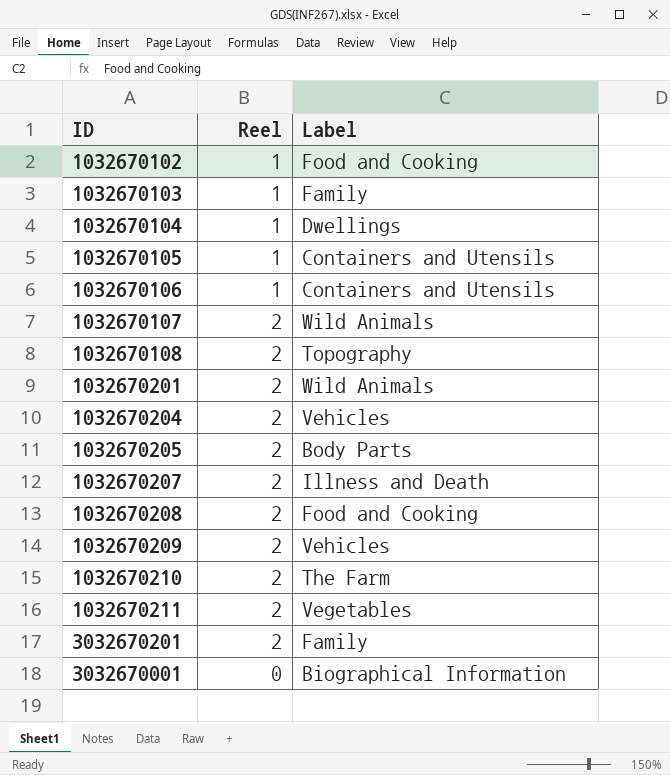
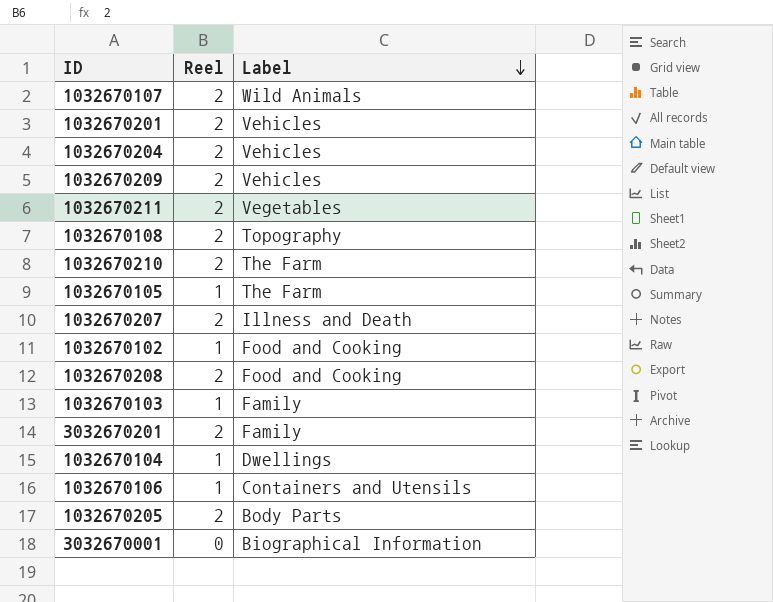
row order: none -> Label descending
1032670201 | Label: Wild Animals -> Vehicles
1032670105 | Label: Containers and Utensils -> The Farm

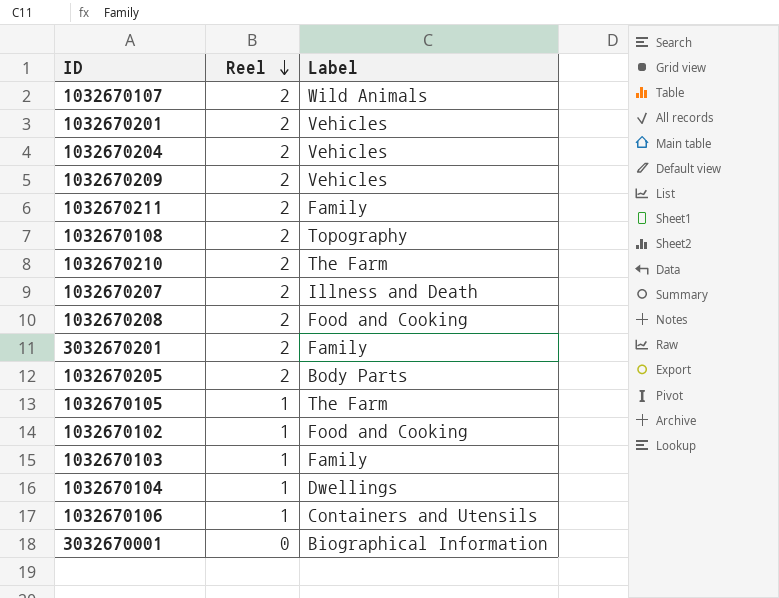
row order: Label descending -> Reel descending
1032670211 | Label: Vegetables -> Family

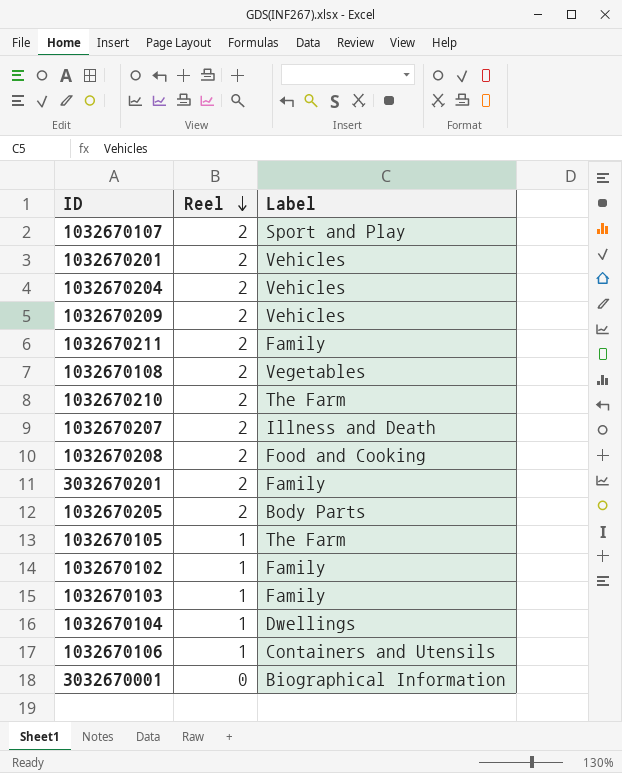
1032670107 | Label: Wild Animals -> Sport and Play
1032670108 | Label: Topography -> Vegetables
1032670102 | Label: Food and Cooking -> Family

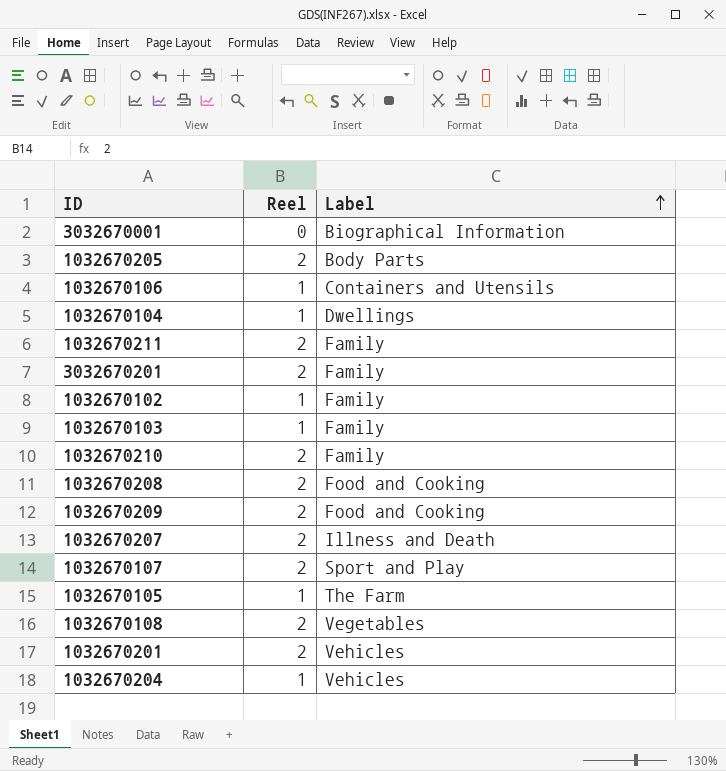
row order: Reel descending -> Label ascending
1032670210 | Label: The Farm -> Family
1032670209 | Label: Vehicles -> Food and Cooking
1032670204 | Reel: 2 -> 1

